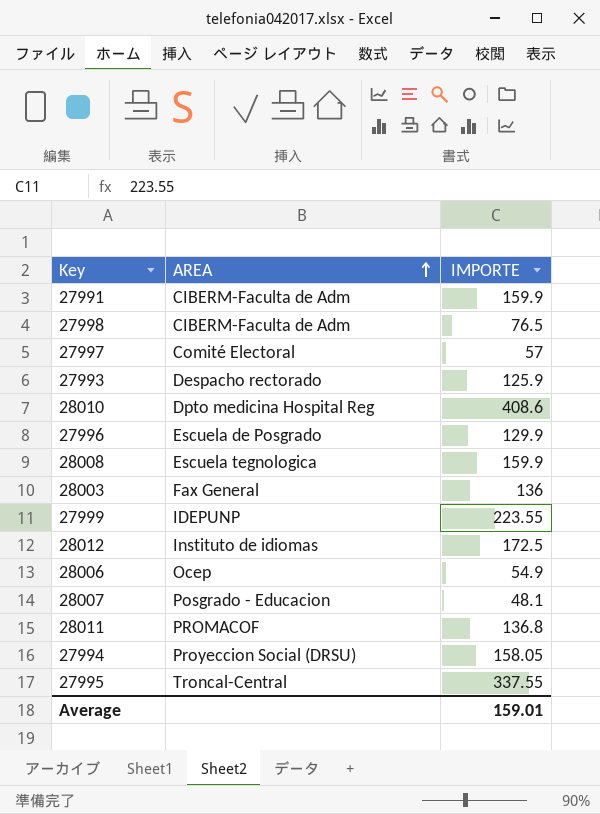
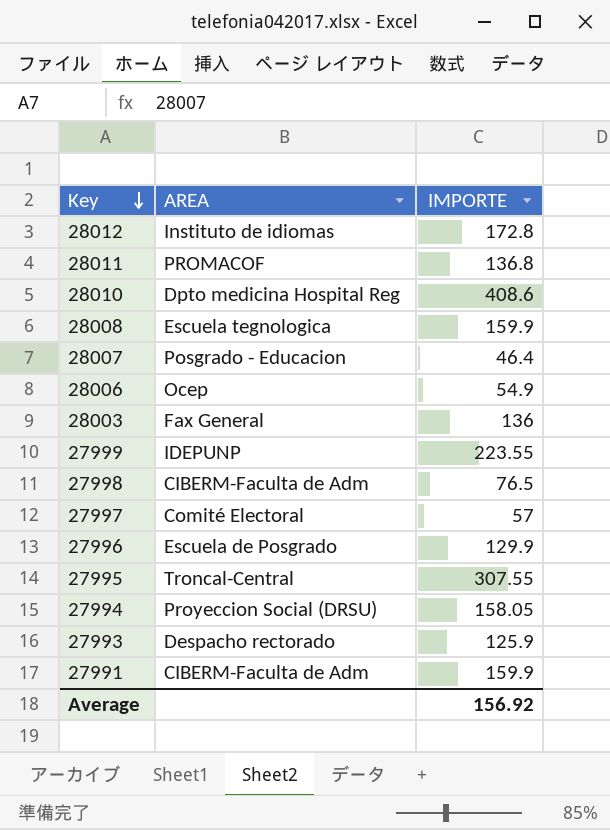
row order: AREA ascending -> Key descending
28012 | IMPORTE: 172.5 -> 172.8
28007 | IMPORTE: 48.1 -> 46.4
27995 | IMPORTE: 337.55 -> 307.55
Average | IMPORTE: 159.01 -> 156.92

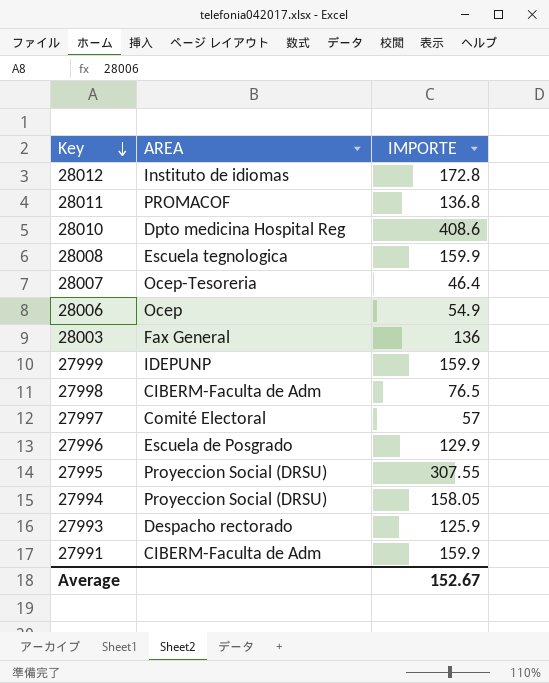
28007 | AREA: Posgrado - Educacion -> Ocep-Tesoreria
27999 | IMPORTE: 223.55 -> 159.9
27995 | AREA: Troncal-Central -> Proyeccion Social (DRSU)
Average | IMPORTE: 156.92 -> 152.67

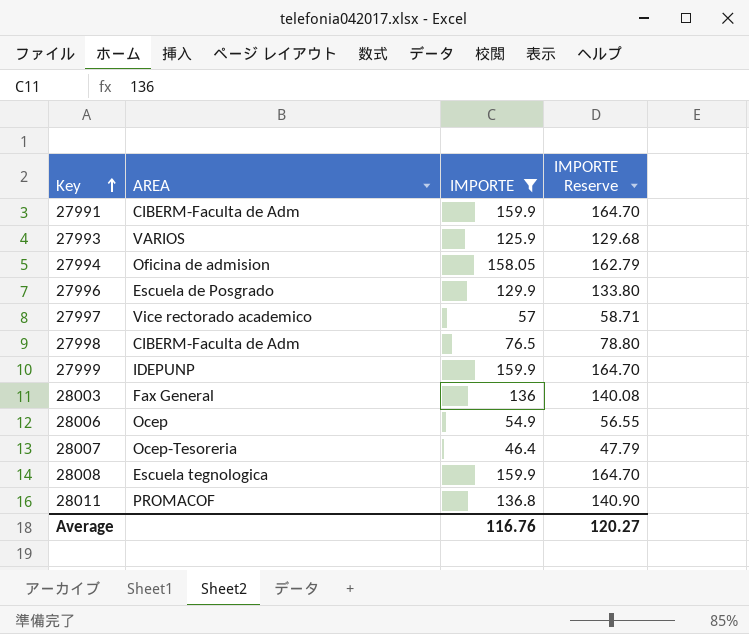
filter: none -> IMPORTE <= 159.9
row order: Key descending -> Key ascending
column IMPORTE Reserve | formula: none -> [IMPORTE] * 1.03
27993 | AREA: Despacho rectorado -> VARIOS
27994 | AREA: Proyeccion Social (DRSU) -> Oficina de admision
27997 | AREA: Comité Electoral -> Vice rectorado academico
Average | IMPORTE: 152.67 -> 116.76

